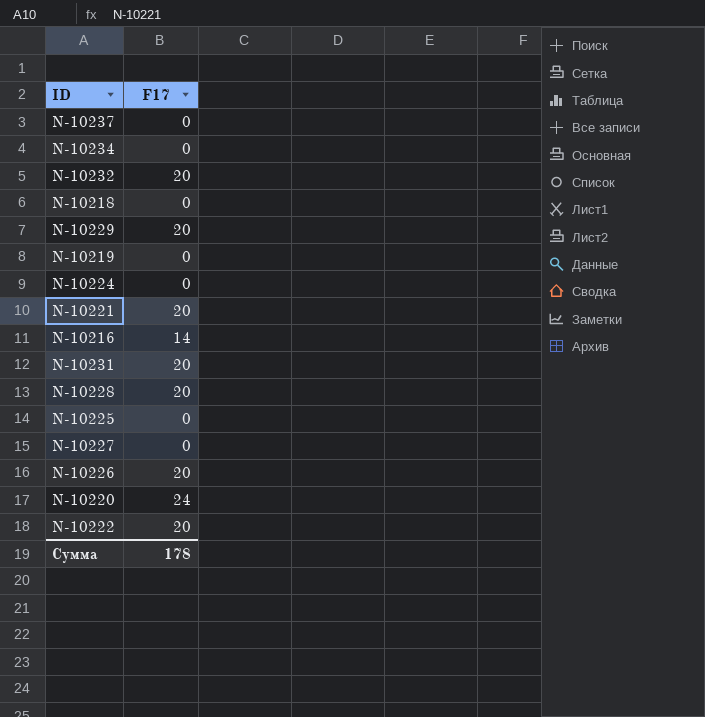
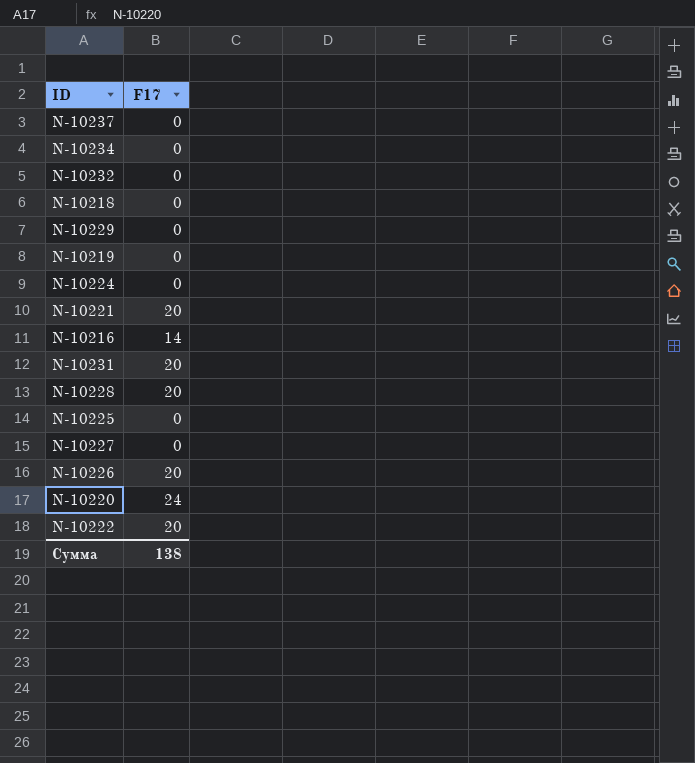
N-10232 | F17: 20 -> 0
N-10229 | F17: 20 -> 0
Сумма | F17: 178 -> 138

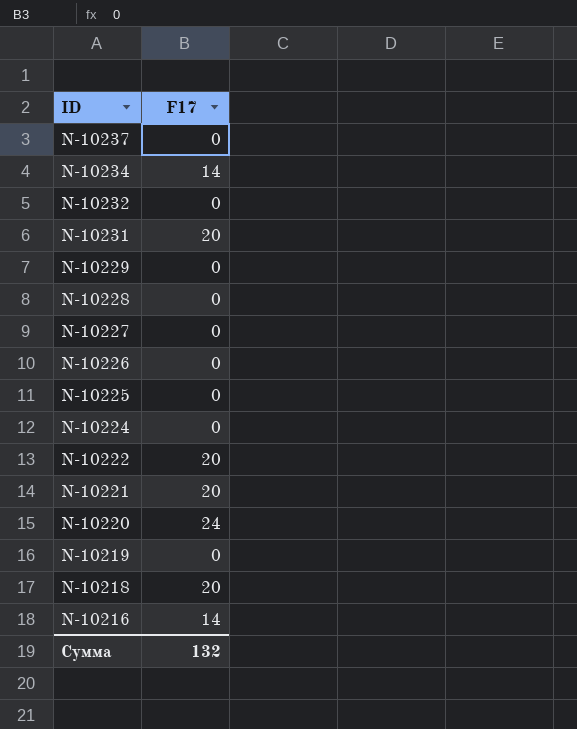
row order: none -> ID descending
N-10234 | F17: 0 -> 14
N-10228 | F17: 20 -> 0
N-10226 | F17: 20 -> 0
N-10218 | F17: 0 -> 20
Сумма | F17: 138 -> 132

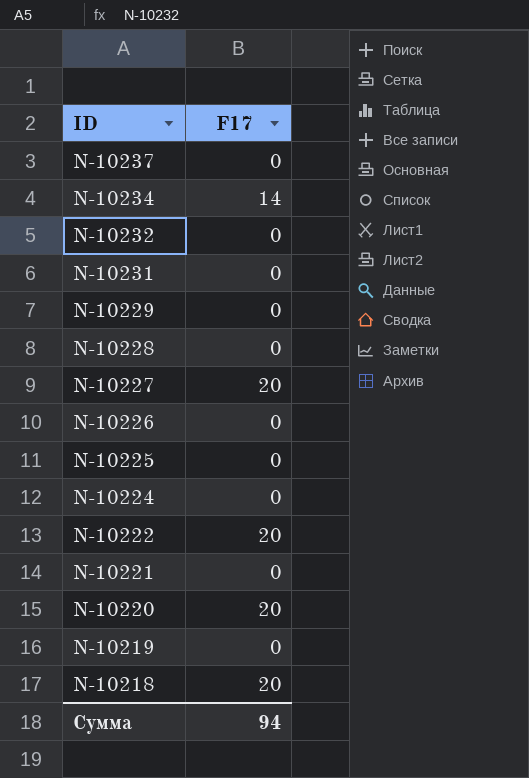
row N-10216: 14 -> none
N-10231 | F17: 20 -> 0
N-10227 | F17: 0 -> 20
N-10221 | F17: 20 -> 0
N-10220 | F17: 24 -> 20
Сумма | F17: 132 -> 94

